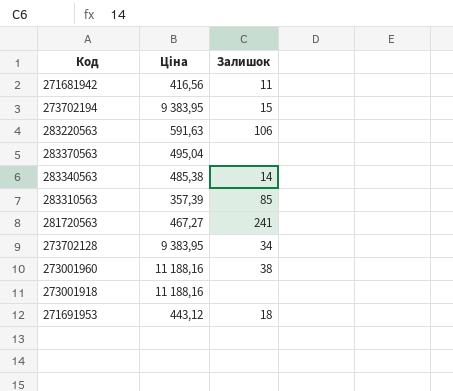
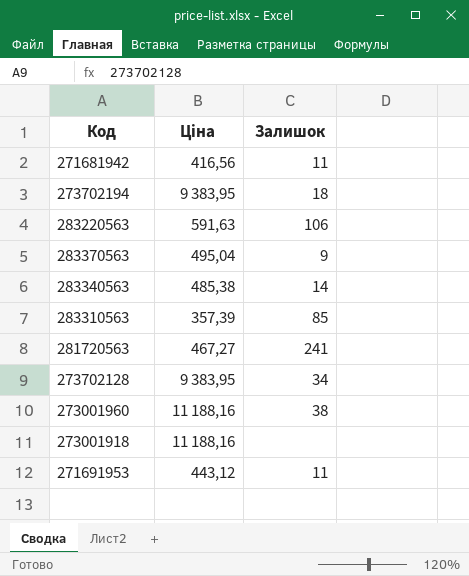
273702194 | Залишок: 15 -> 18
283370563 | Залишок: none -> 9
271691953 | Залишок: 18 -> 11

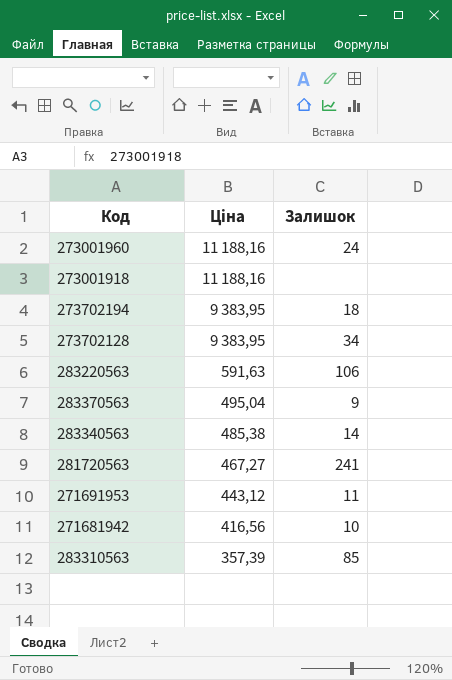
row order: none -> Ціна descending
273001960 | Залишок: 38 -> 24
271681942 | Залишок: 11 -> 10

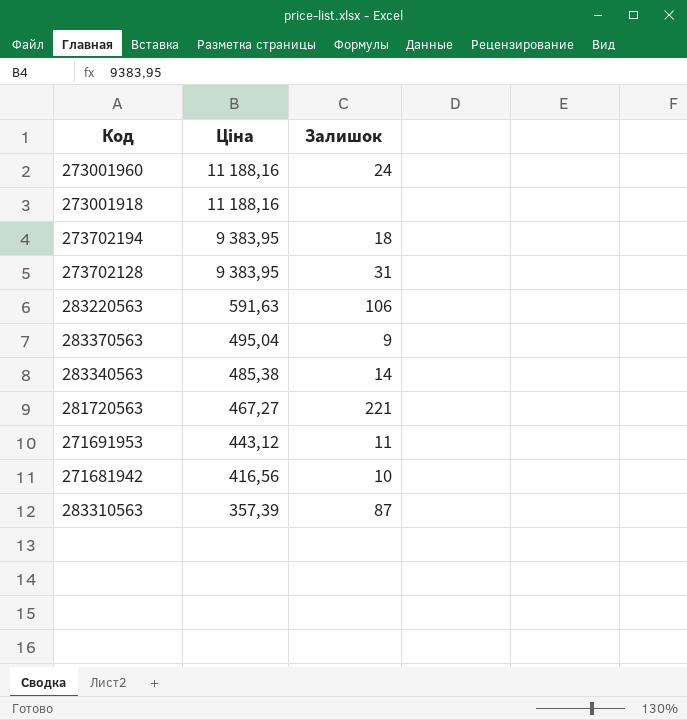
273702128 | Залишок: 34 -> 31
281720563 | Залишок: 241 -> 221
283310563 | Залишок: 85 -> 87

